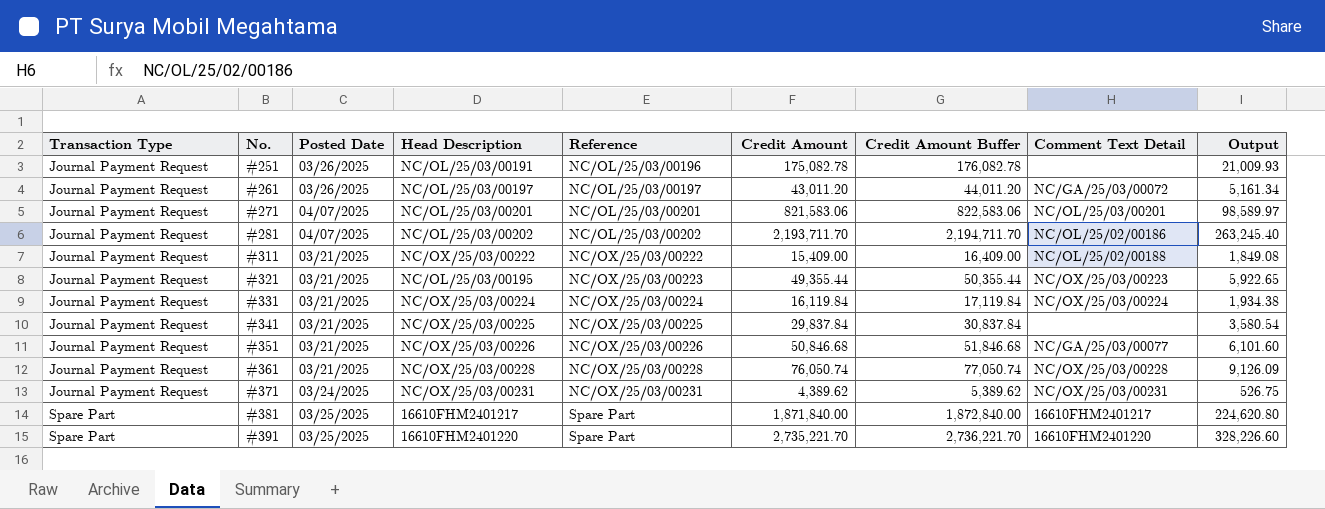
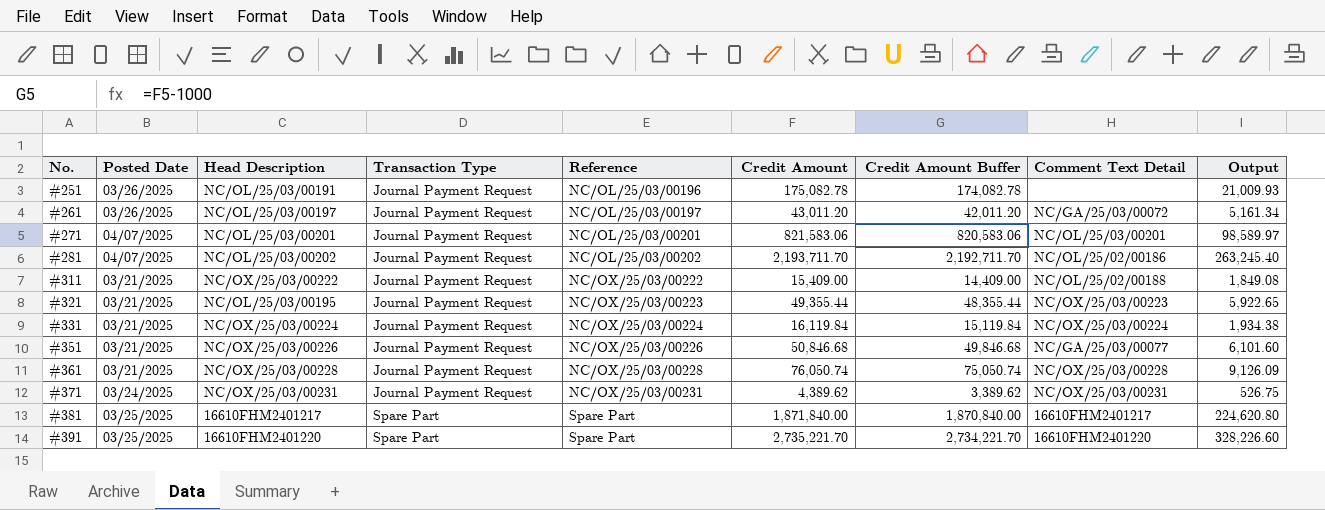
column Transaction Type | position: 1 -> 4
column Credit Amount Buffer | formula: [Credit Amount] + 1000 -> [Credit Amount] - 1000
row #341: Journal Payment Request | 03/21/2025 | NC/OX/25/03/00225 | NC/OX/25/03/00225 | 29,837.84 | 30,837.84 | none | 3,580.54 -> none

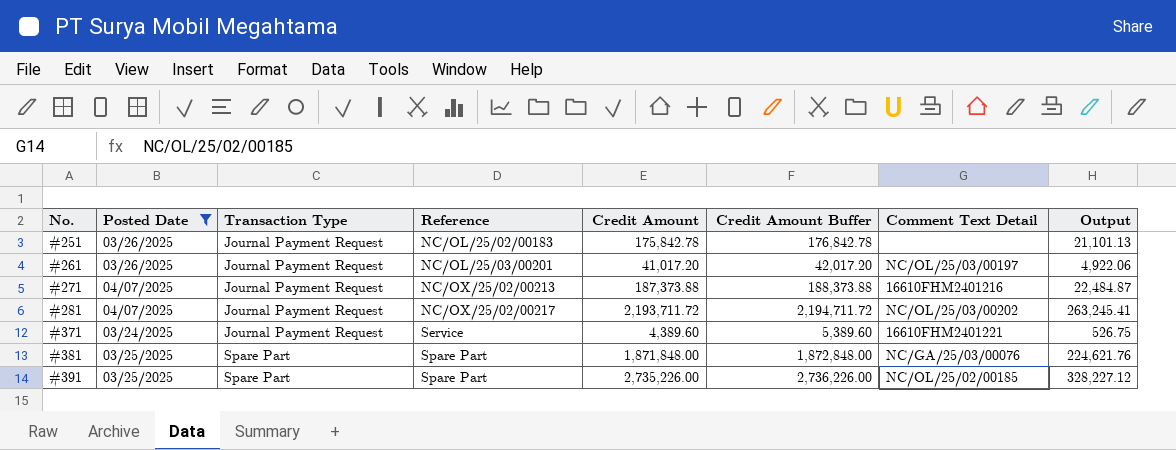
filter: none -> Posted Date != 03/21/2025
column Head Description | position: 3 -> none
column Credit Amount Buffer | formula: [Credit Amount] - 1000 -> [Credit Amount] + 1000
#251 | Reference: NC/OL/25/03/00196 -> NC/OL/25/02/00183
#251 | Credit Amount: 175,082.78 -> 175,842.78
#251 | Output: 21,009.93 -> 21,101.13
#261 | Reference: NC/OL/25/03/00197 -> NC/OL/25/03/00201
#261 | Credit Amount: 43,011.20 -> 41,017.20
#261 | Comment Text Detail: NC/GA/25/03/00072 -> NC/OL/25/03/00197
#261 | Output: 5,161.34 -> 4,922.06
#271 | Reference: NC/OL/25/03/00201 -> NC/OX/25/02/00213
#271 | Credit Amount: 821,583.06 -> 187,373.88
#271 | Comment Text Detail: NC/OL/25/03/00201 -> 16610FHM2401216
#271 | Output: 98,589.97 -> 22,484.87
#281 | Reference: NC/OL/25/03/00202 -> NC/OX/25/02/00217
#281 | Credit Amount: 2,193,711.70 -> 2,193,711.72
#281 | Comment Text Detail: NC/OL/25/02/00186 -> NC/OL/25/03/00202
#281 | Output: 263,245.40 -> 263,245.41
#371 | Reference: NC/OX/25/03/00231 -> Service
#371 | Credit Amount: 4,389.62 -> 4,389.60
#371 | Comment Text Detail: NC/OX/25/03/00231 -> 16610FHM2401221
#381 | Credit Amount: 1,871,840.00 -> 1,871,848.00
#381 | Comment Text Detail: 16610FHM2401217 -> NC/GA/25/03/00076
#381 | Output: 224,620.80 -> 224,621.76
#391 | Credit Amount: 2,735,221.70 -> 2,735,226.00
#391 | Comment Text Detail: 16610FHM2401220 -> NC/OL/25/02/00185
#391 | Output: 328,226.60 -> 328,227.12

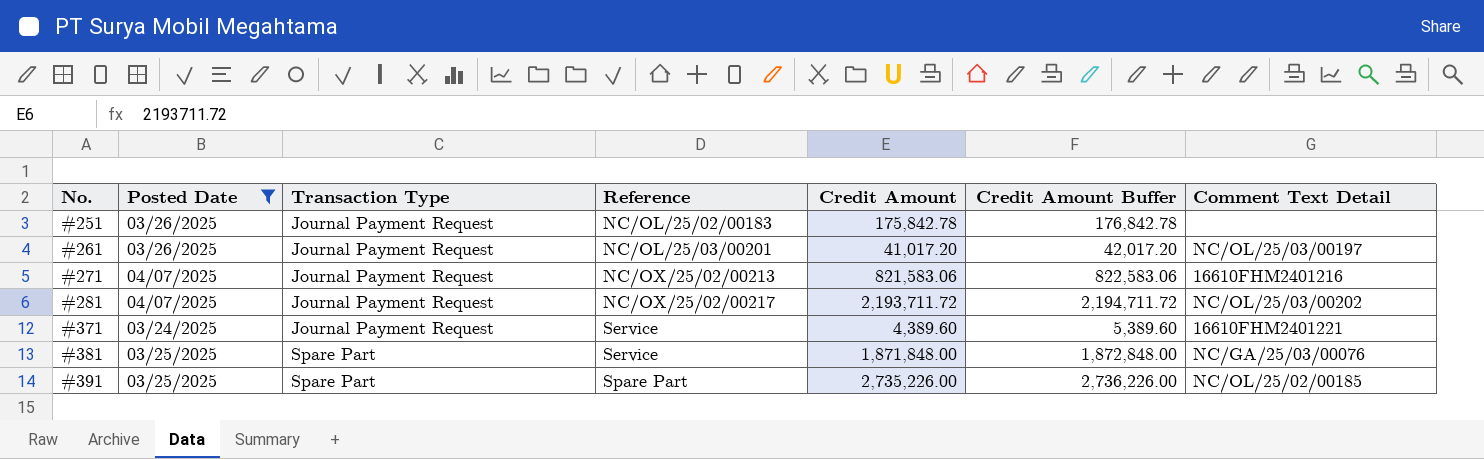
column Output | formula: [Credit Amount] * 0.12 -> none
#271 | Credit Amount: 187,373.88 -> 821,583.06
#271 | Credit Amount Buffer: 188,373.88 -> 822,583.06
#381 | Reference: Spare Part -> Service

